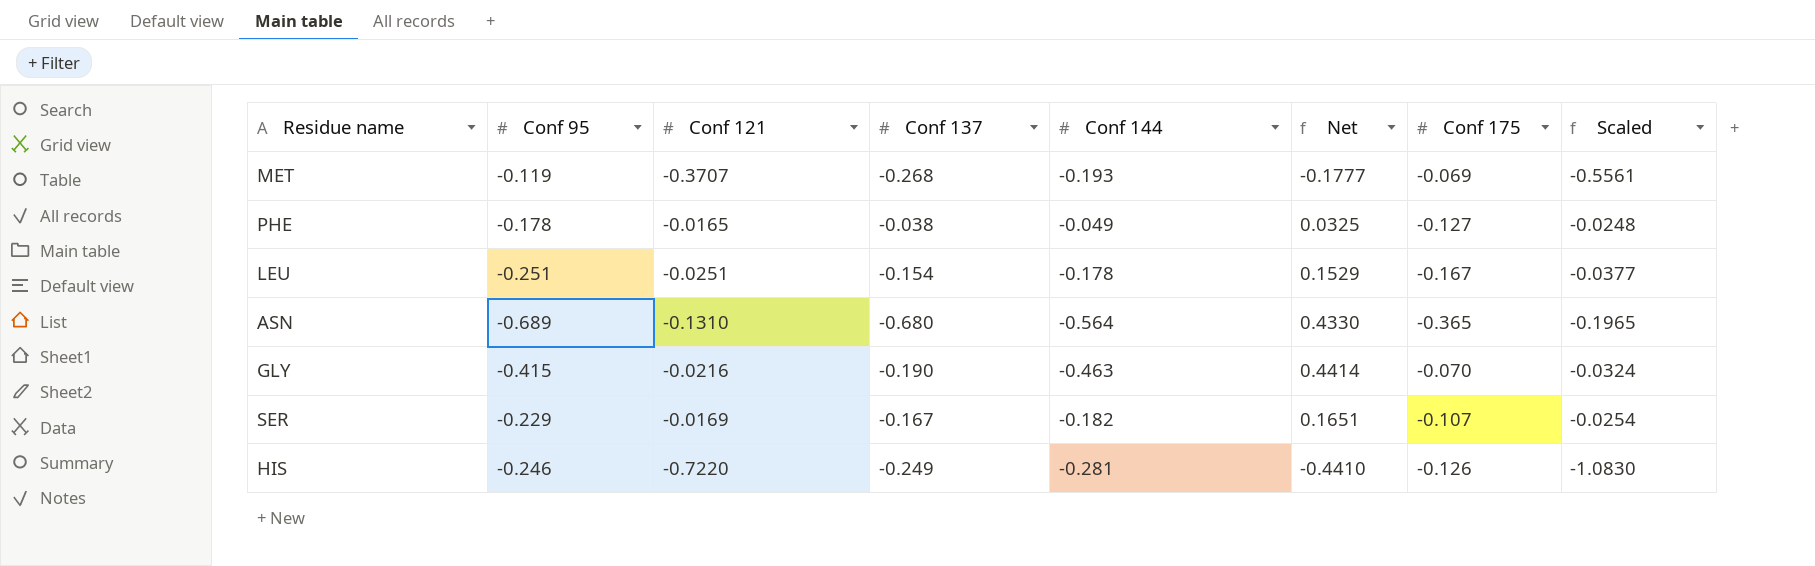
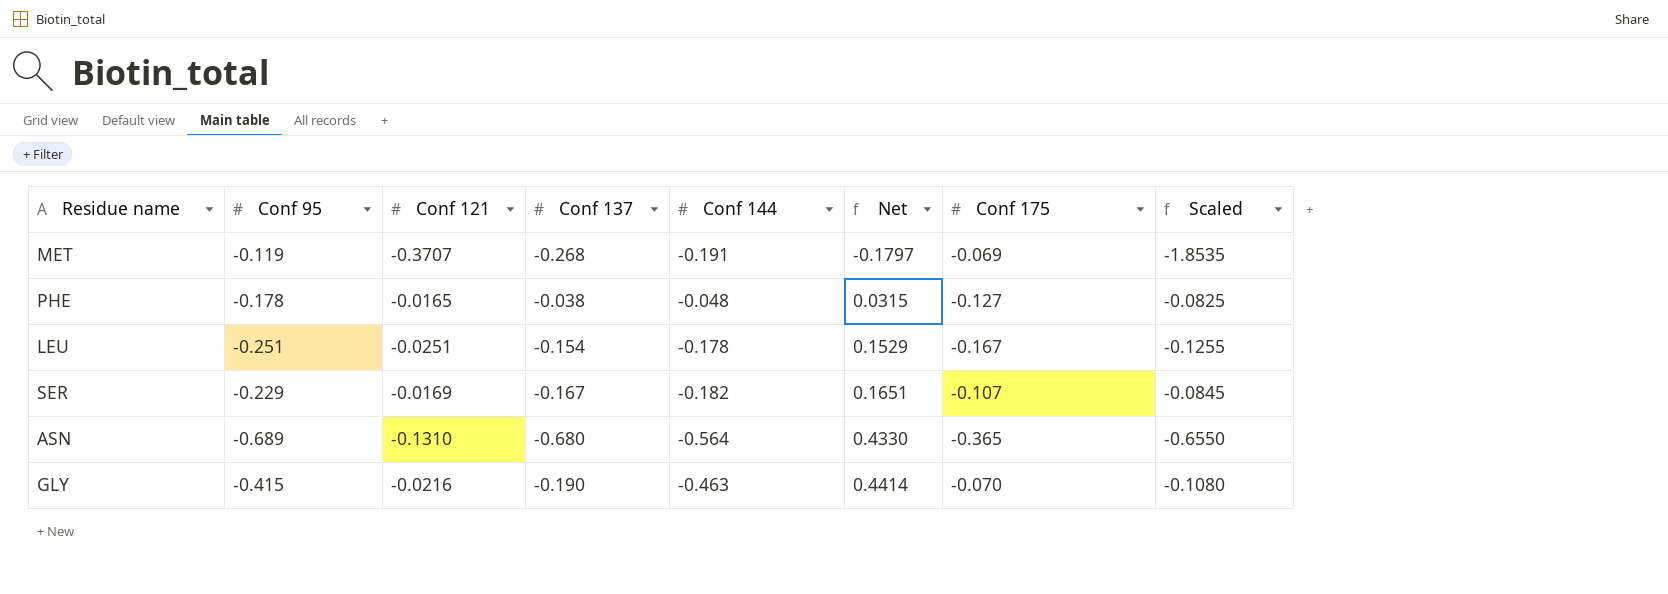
row order: none -> Net ascending
column Scaled | formula: [Conf 121] * 1.5 -> [Conf 121] * 5
row HIS: -0.246 | -0.7220 | -0.249 | -0.281 | -0.4410 | -0.126 | -1.0830 -> none
MET | Conf 144: -0.193 -> -0.191
MET | Net: -0.1777 -> -0.1797
PHE | Conf 144: -0.049 -> -0.048
PHE | Net: 0.0325 -> 0.0315

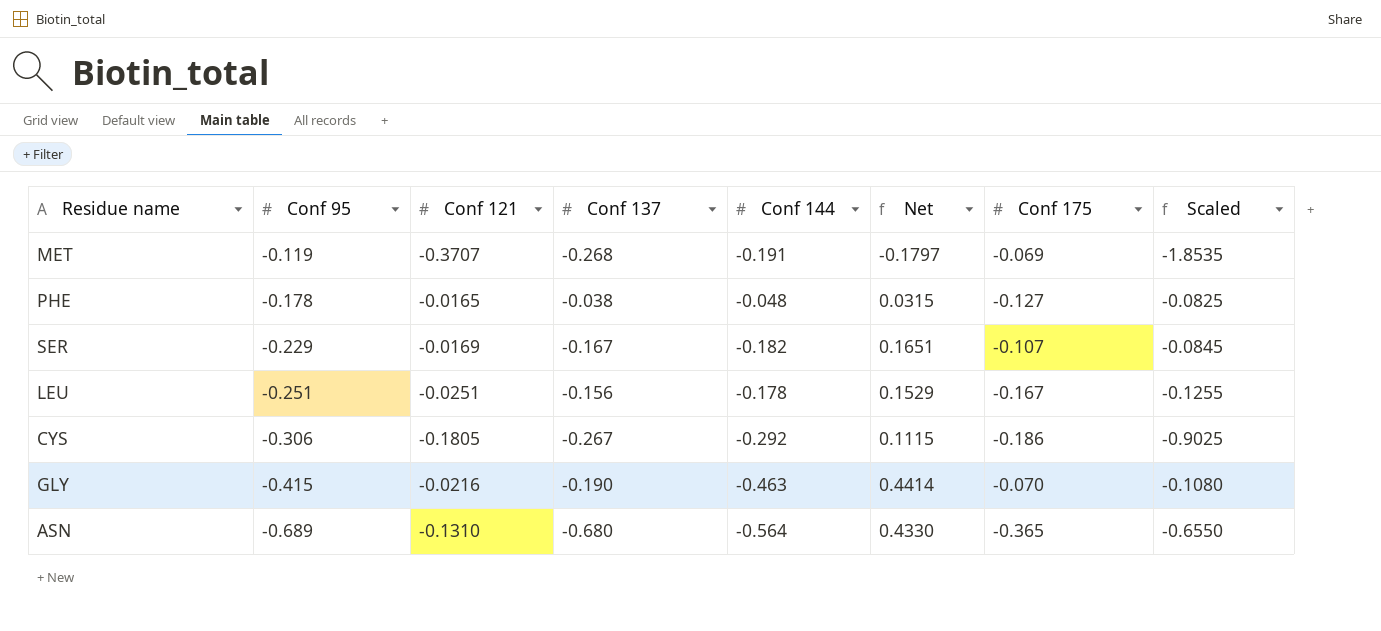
row order: Net ascending -> Conf 95 descending
LEU | Conf 137: -0.154 -> -0.156
row CYS: none -> -0.306 | -0.1805 | -0.267 | -0.292 | 0.1115 | -0.186 | -0.9025

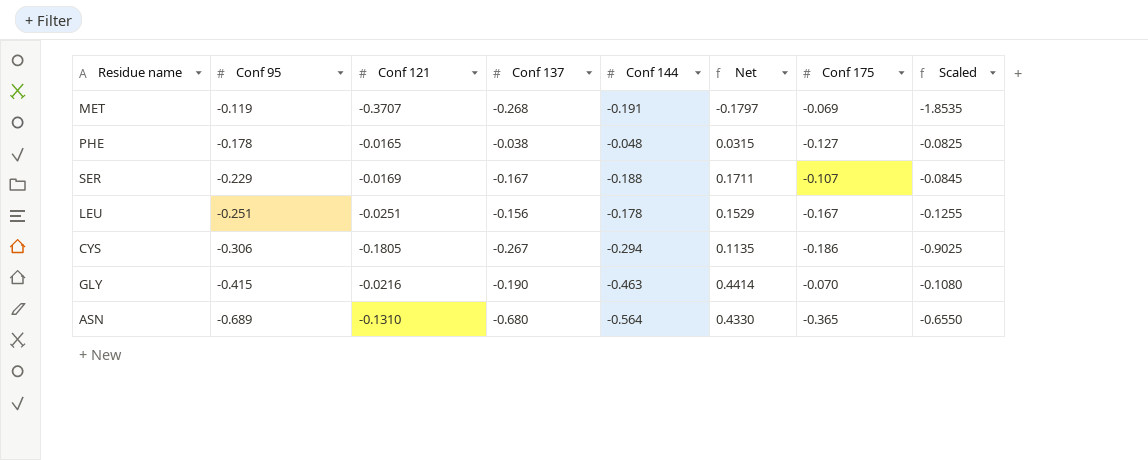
SER | Conf 144: -0.182 -> -0.188
SER | Net: 0.1651 -> 0.1711
CYS | Conf 144: -0.292 -> -0.294
CYS | Net: 0.1115 -> 0.1135

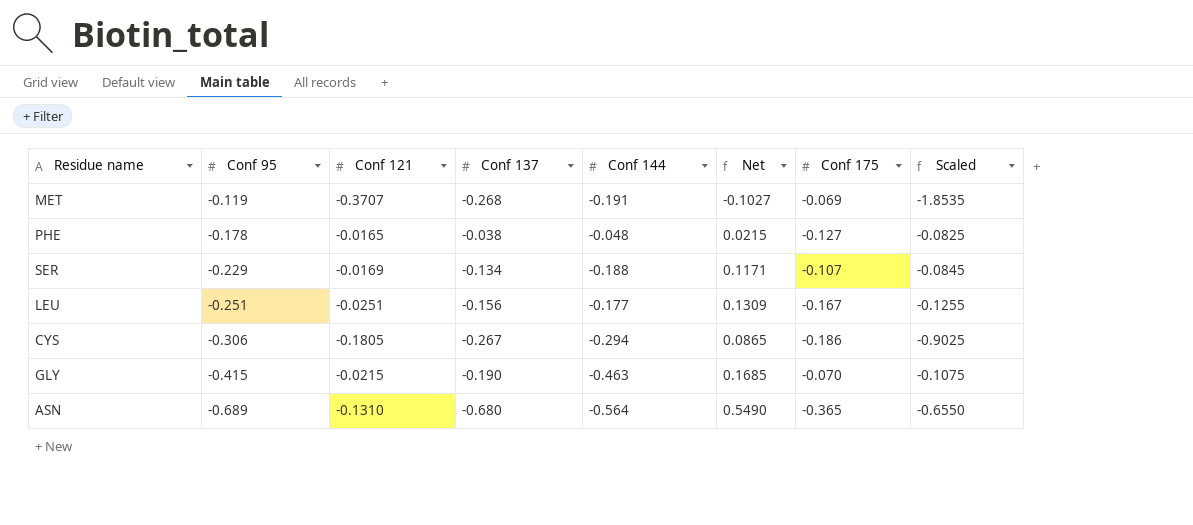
column Net | formula: [Conf 121] - [Conf 144] -> [Conf 121] - [Conf 137]
SER | Conf 137: -0.167 -> -0.134
LEU | Conf 144: -0.178 -> -0.177
GLY | Conf 121: -0.0216 -> -0.0215
GLY | Scaled: -0.1080 -> -0.1075

